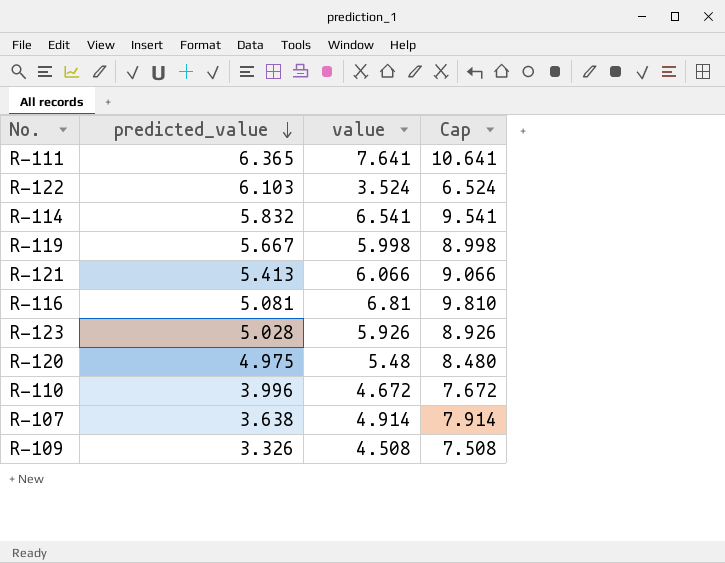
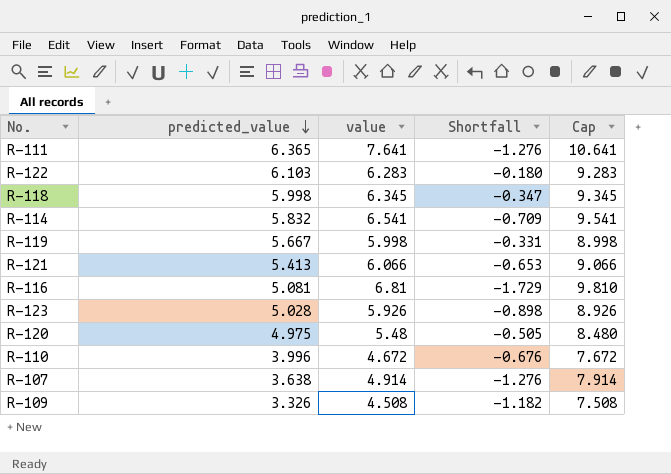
column Shortfall | formula: none -> [predicted_value] - [value]
R-122 | value: 3.524 -> 6.283
R-122 | Cap: 6.524 -> 9.283
row R-118: none -> 5.998 | 6.345 | -0.347 | 9.345

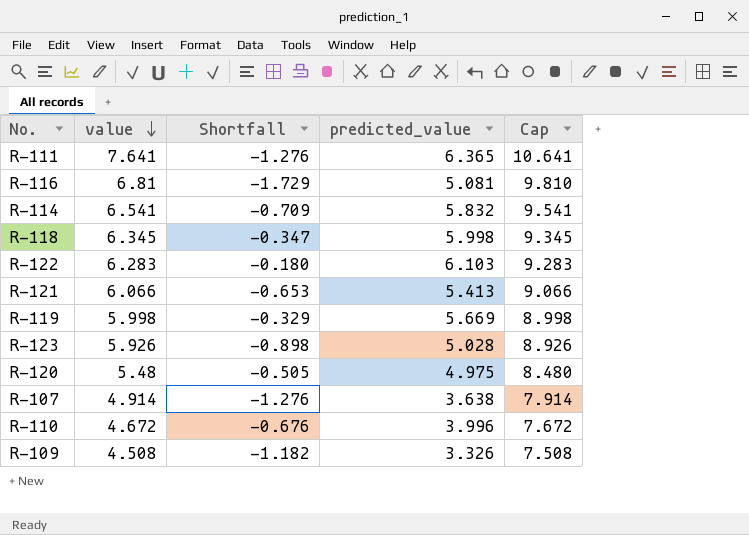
row order: predicted_value descending -> value descending
column predicted_value | position: 2 -> 4
R-119 | Shortfall: -0.331 -> -0.329
R-119 | predicted_value: 5.667 -> 5.669

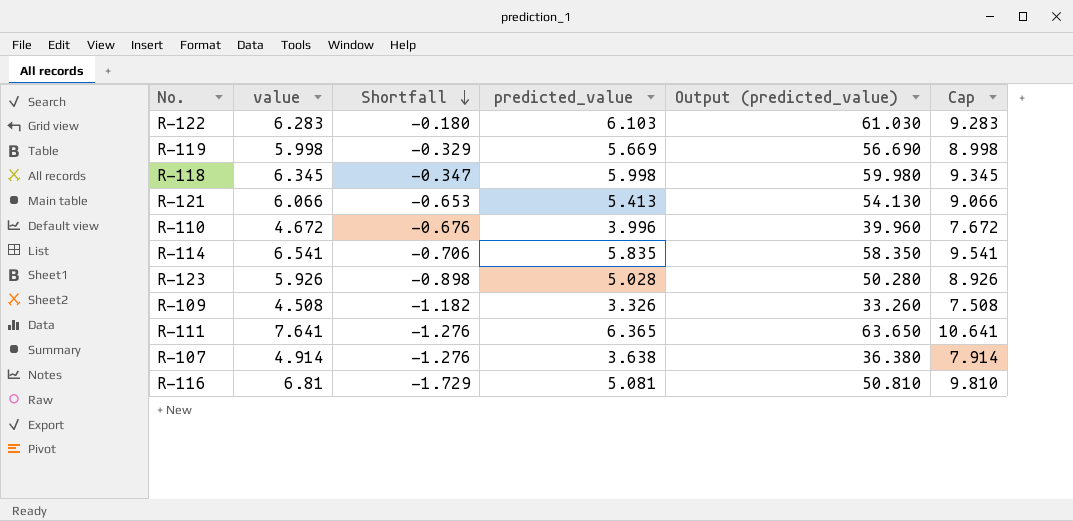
row order: value descending -> Shortfall descending
column Output (predicted_value) | formula: none -> [predicted_value] * 10
row R-120: 5.48 | -0.505 | 4.975 | 8.480 -> none
R-114 | Shortfall: -0.709 -> -0.706
R-114 | predicted_value: 5.832 -> 5.835

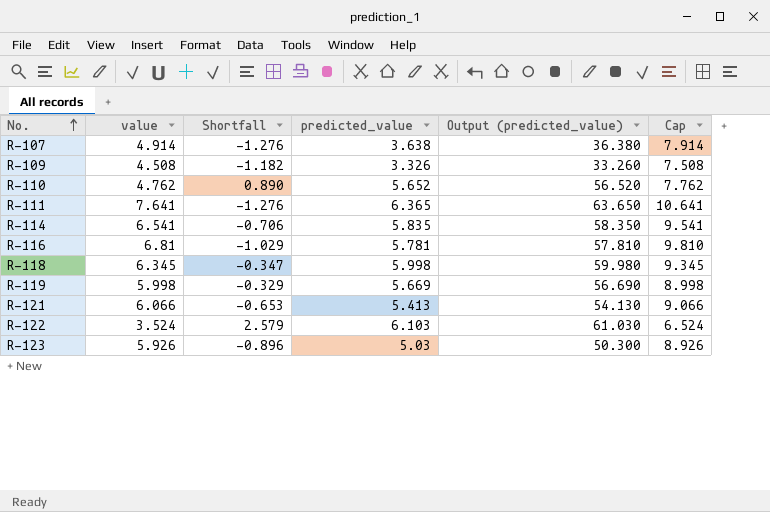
row order: Shortfall descending -> No. ascending
R-110 | value: 4.672 -> 4.762
R-110 | Shortfall: -0.676 -> 0.890
R-110 | predicted_value: 3.996 -> 5.652
R-110 | Output (predicted_value): 39.960 -> 56.520
R-110 | Cap: 7.672 -> 7.762
R-116 | Shortfall: -1.729 -> -1.029
R-116 | predicted_value: 5.081 -> 5.781
R-116 | Output (predicted_value): 50.810 -> 57.810
R-122 | value: 6.283 -> 3.524
R-122 | Shortfall: -0.180 -> 2.579
R-122 | Cap: 9.283 -> 6.524
R-123 | Shortfall: -0.898 -> -0.896
R-123 | predicted_value: 5.028 -> 5.03
R-123 | Output (predicted_value): 50.280 -> 50.300

